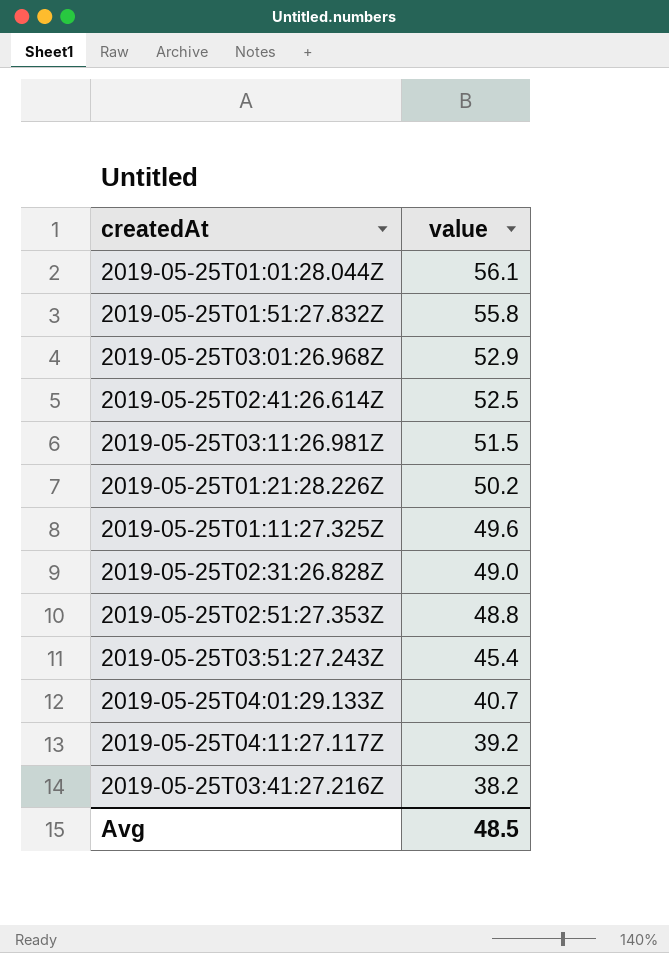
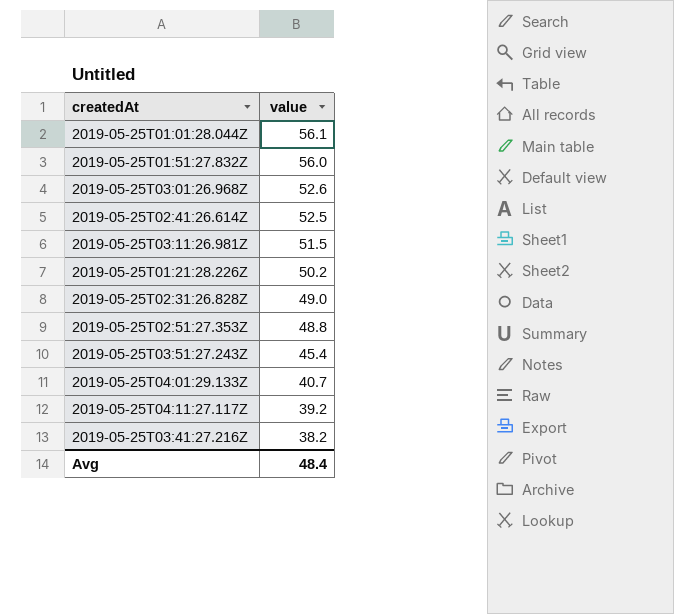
row 2019-05-25T01:11:27.325Z: 49.6 -> none
2019-05-25T01:51:27.832Z | value: 55.8 -> 56.0
2019-05-25T03:01:26.968Z | value: 52.9 -> 52.6
Avg | value: 48.5 -> 48.4

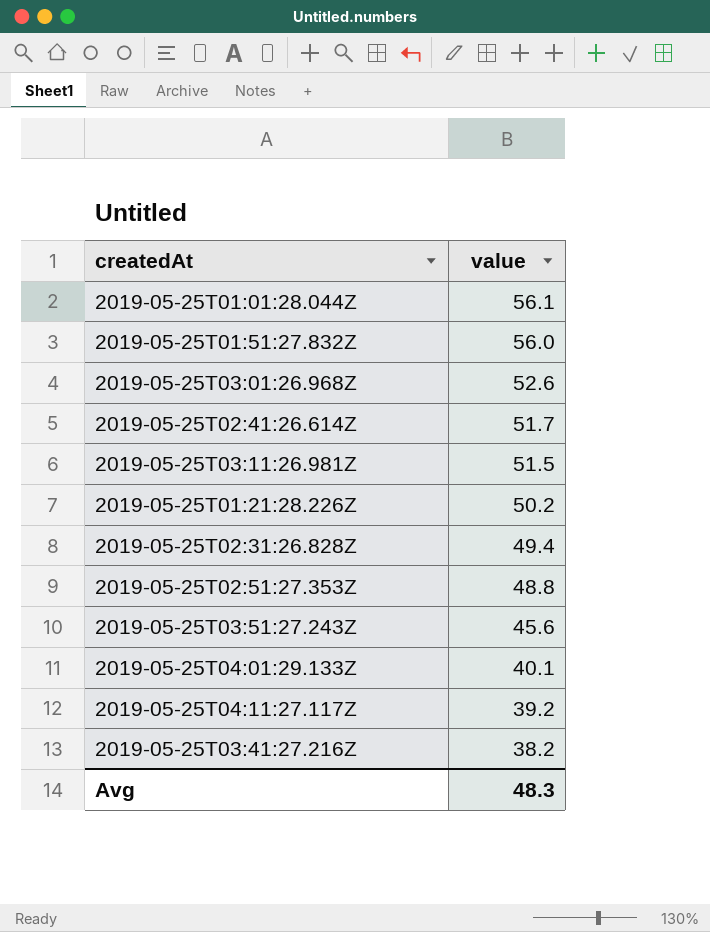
2019-05-25T02:41:26.614Z | value: 52.5 -> 51.7
2019-05-25T02:31:26.828Z | value: 49.0 -> 49.4
2019-05-25T03:51:27.243Z | value: 45.4 -> 45.6
2019-05-25T04:01:29.133Z | value: 40.7 -> 40.1
Avg | value: 48.4 -> 48.3

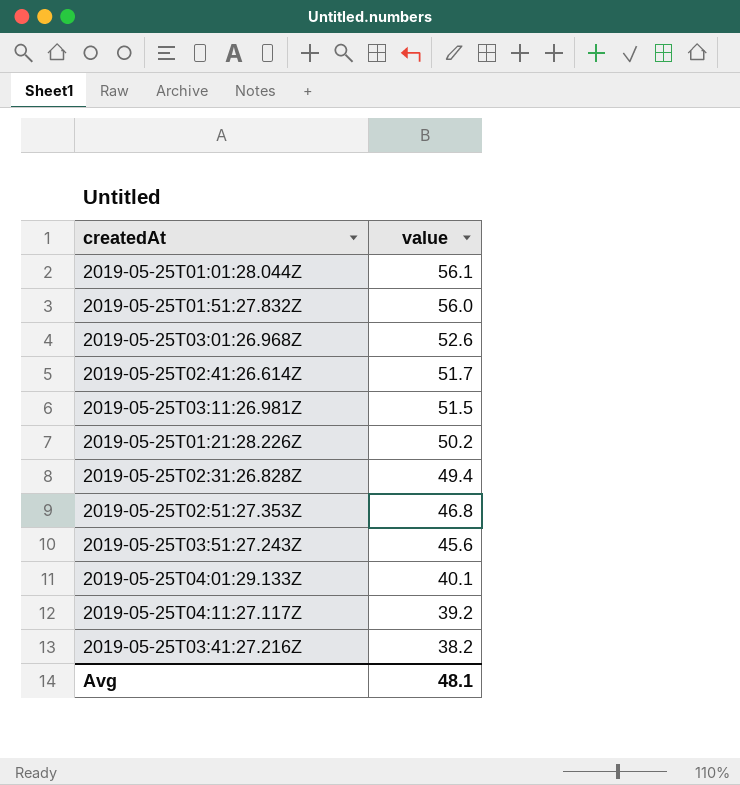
2019-05-25T02:51:27.353Z | value: 48.8 -> 46.8
Avg | value: 48.3 -> 48.1

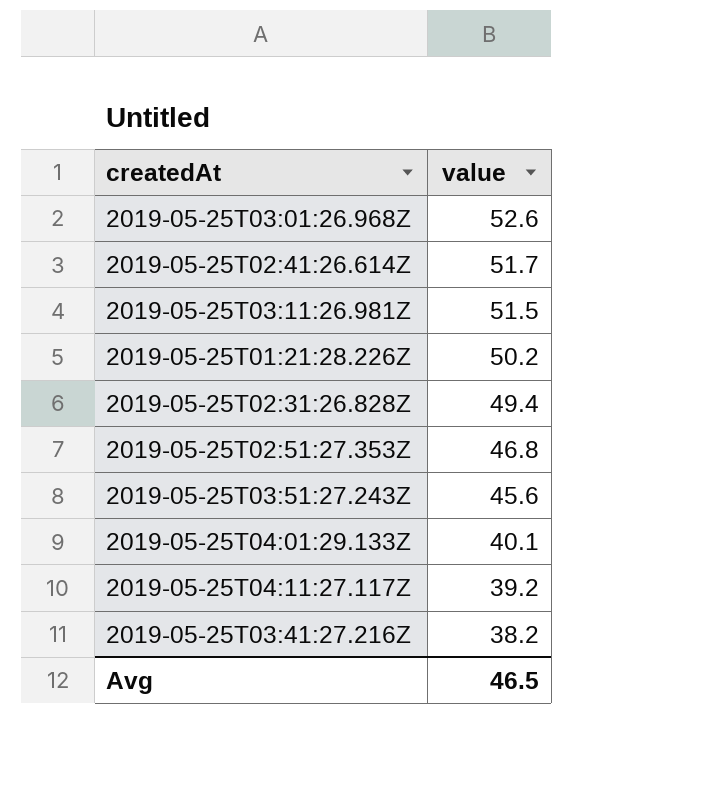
row 2019-05-25T01:01:28.044Z: 56.1 -> none
row 2019-05-25T01:51:27.832Z: 56.0 -> none
Avg | value: 48.1 -> 46.5

